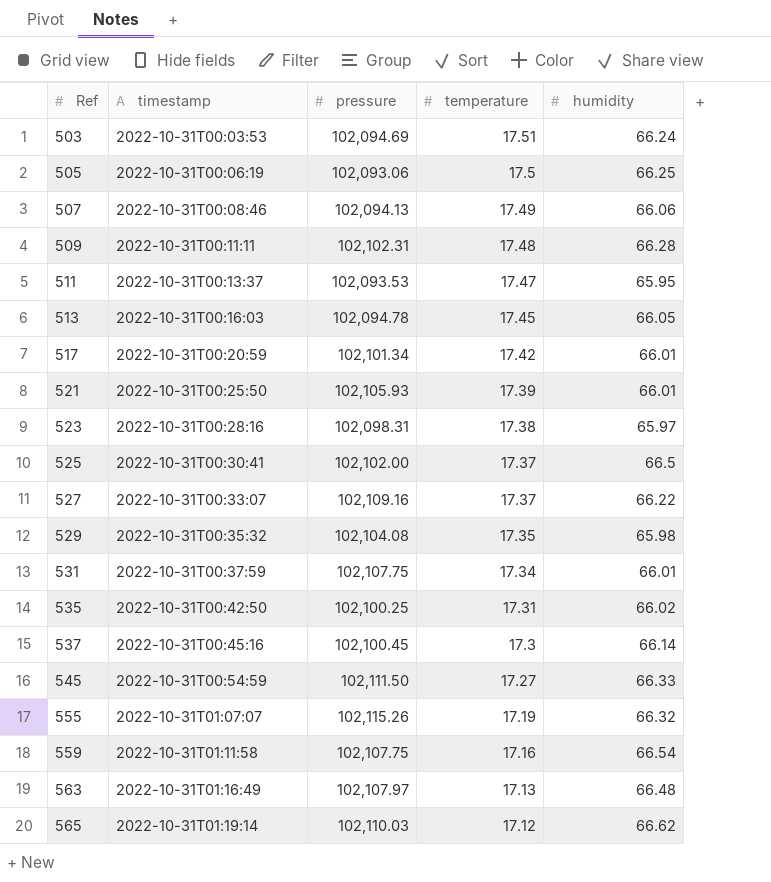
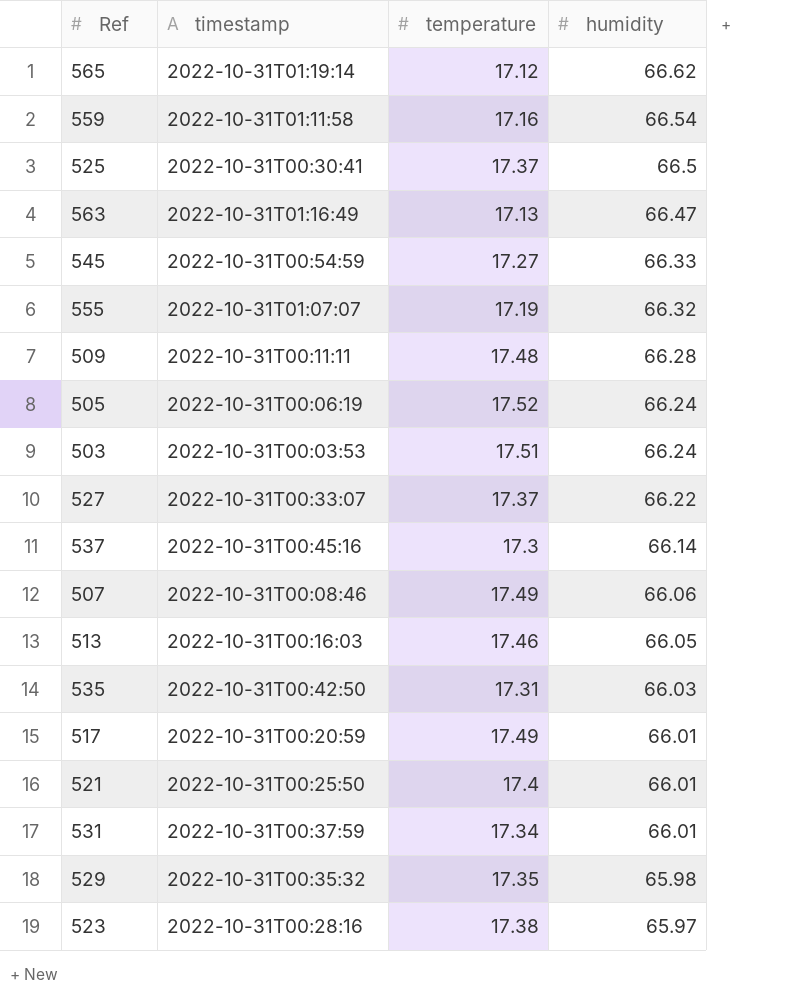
row order: Ref ascending -> humidity descending
column pressure | position: 3 -> none
row 511: 2022-10-31T00:13:37 | 102,093.53 | 17.47 | 65.95 -> none
563 | humidity: 66.48 -> 66.47
505 | temperature: 17.5 -> 17.52
505 | humidity: 66.25 -> 66.24
513 | temperature: 17.45 -> 17.46
535 | humidity: 66.02 -> 66.03
517 | temperature: 17.42 -> 17.49
521 | temperature: 17.39 -> 17.4

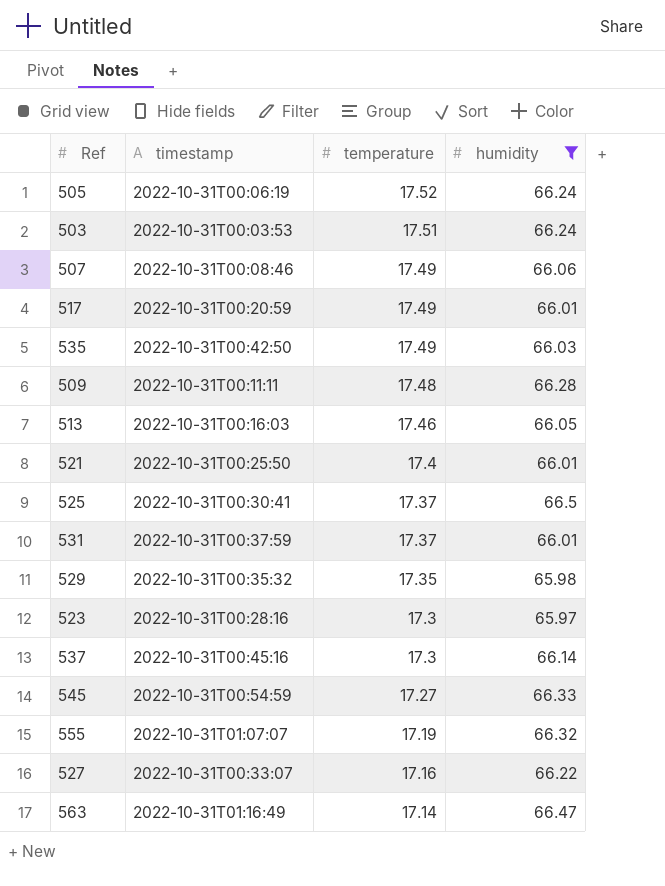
filter: none -> humidity <= 66.5
row order: humidity descending -> temperature descending
535 | temperature: 17.31 -> 17.49
531 | temperature: 17.34 -> 17.37
523 | temperature: 17.38 -> 17.3
527 | temperature: 17.37 -> 17.16
563 | temperature: 17.13 -> 17.14

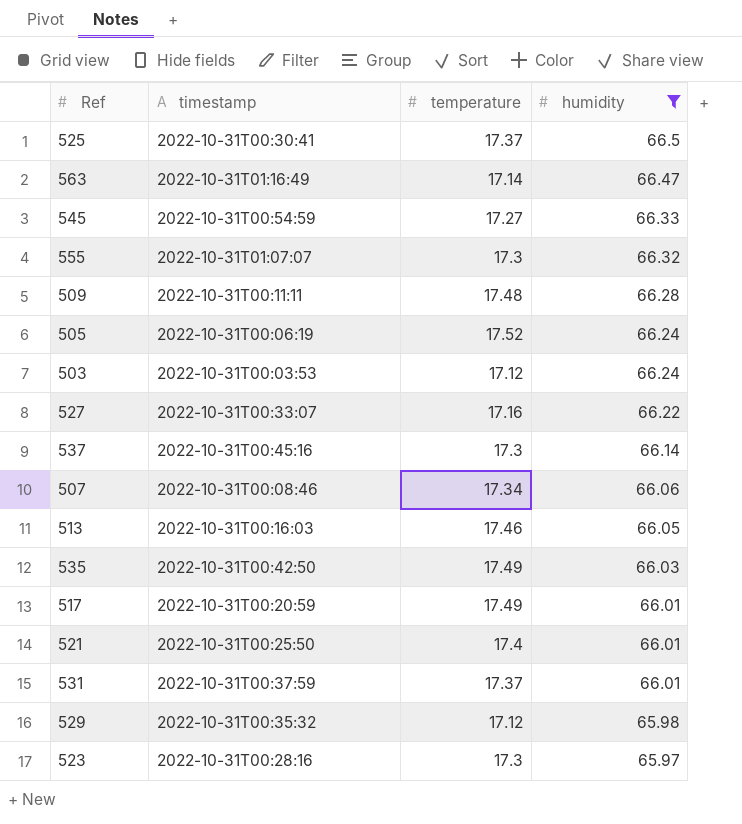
row order: temperature descending -> humidity descending
555 | temperature: 17.19 -> 17.3
503 | temperature: 17.51 -> 17.12
507 | temperature: 17.49 -> 17.34
529 | temperature: 17.35 -> 17.12

